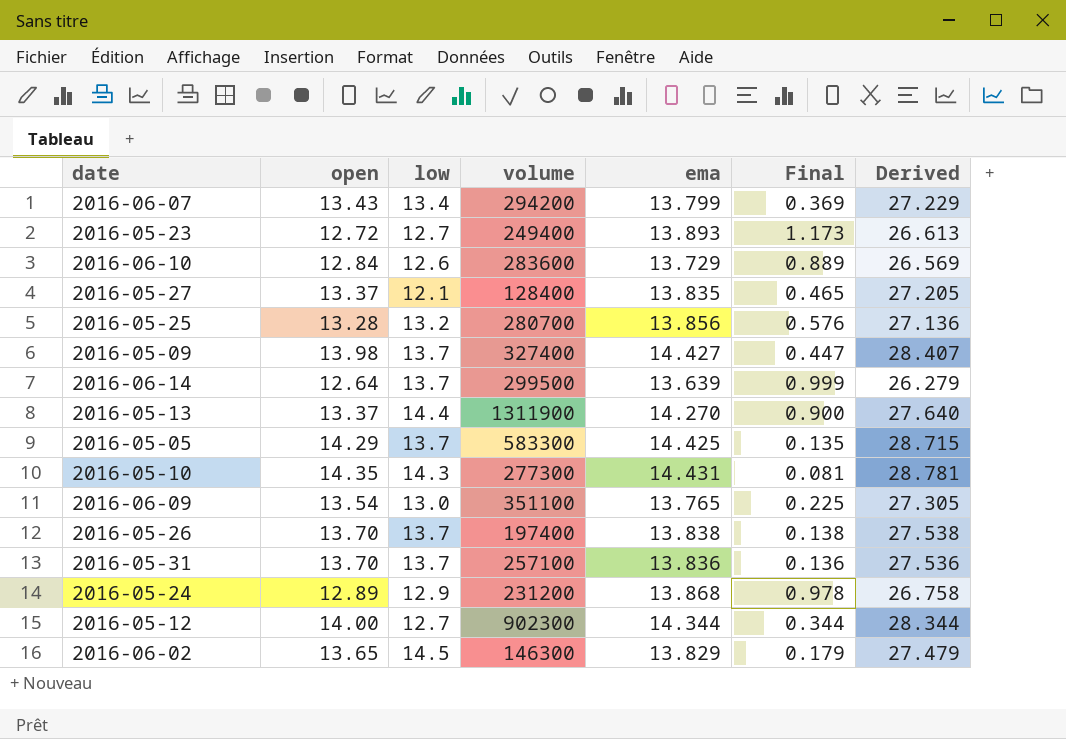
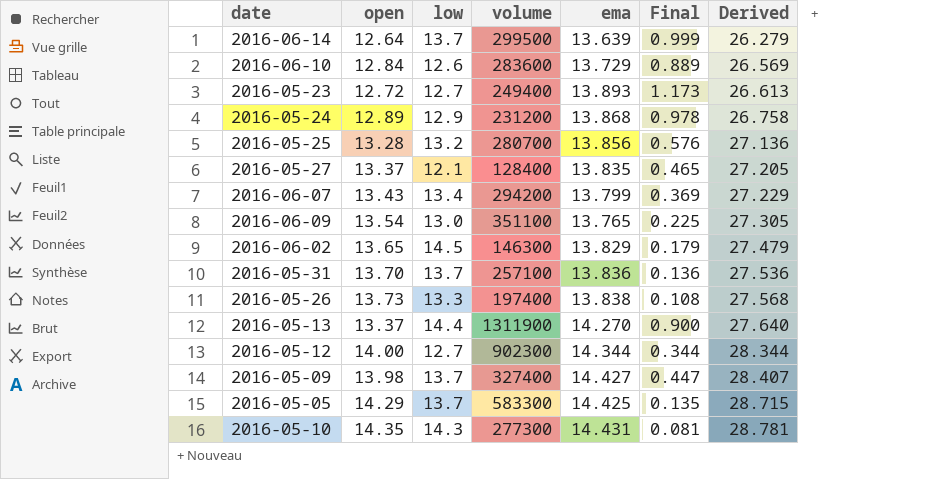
row order: none -> Derived ascending
2016-05-26 | open: 13.70 -> 13.73
2016-05-26 | low: 13.7 -> 13.3
2016-05-26 | Final: 0.138 -> 0.108
2016-05-26 | Derived: 27.538 -> 27.568

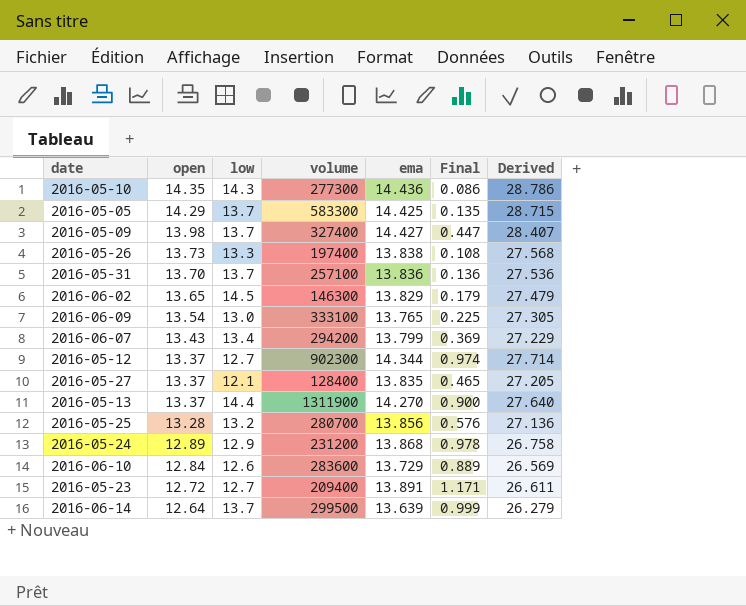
row order: Derived ascending -> open descending
2016-05-10 | ema: 14.431 -> 14.436
2016-05-10 | Final: 0.081 -> 0.086
2016-05-10 | Derived: 28.781 -> 28.786
2016-06-09 | volume: 351100 -> 333100
2016-05-12 | open: 14.00 -> 13.37
2016-05-12 | Final: 0.344 -> 0.974
2016-05-12 | Derived: 28.344 -> 27.714
2016-05-23 | volume: 249400 -> 209400
2016-05-23 | ema: 13.893 -> 13.891
2016-05-23 | Final: 1.173 -> 1.171
2016-05-23 | Derived: 26.613 -> 26.611

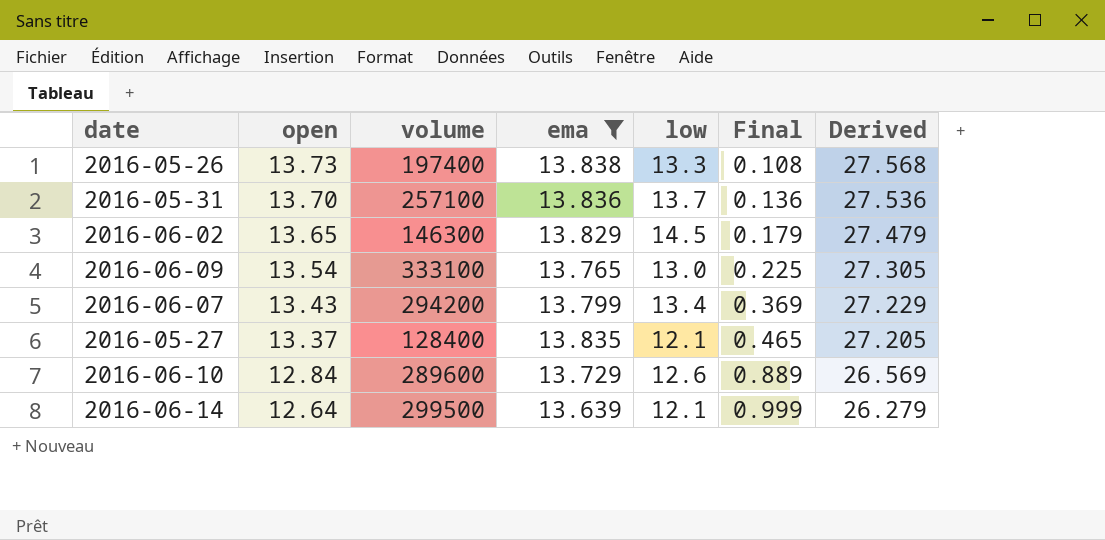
filter: none -> ema <= 13.838
column low | position: 3 -> 5
2016-06-10 | volume: 283600 -> 289600
2016-06-14 | low: 13.7 -> 12.1

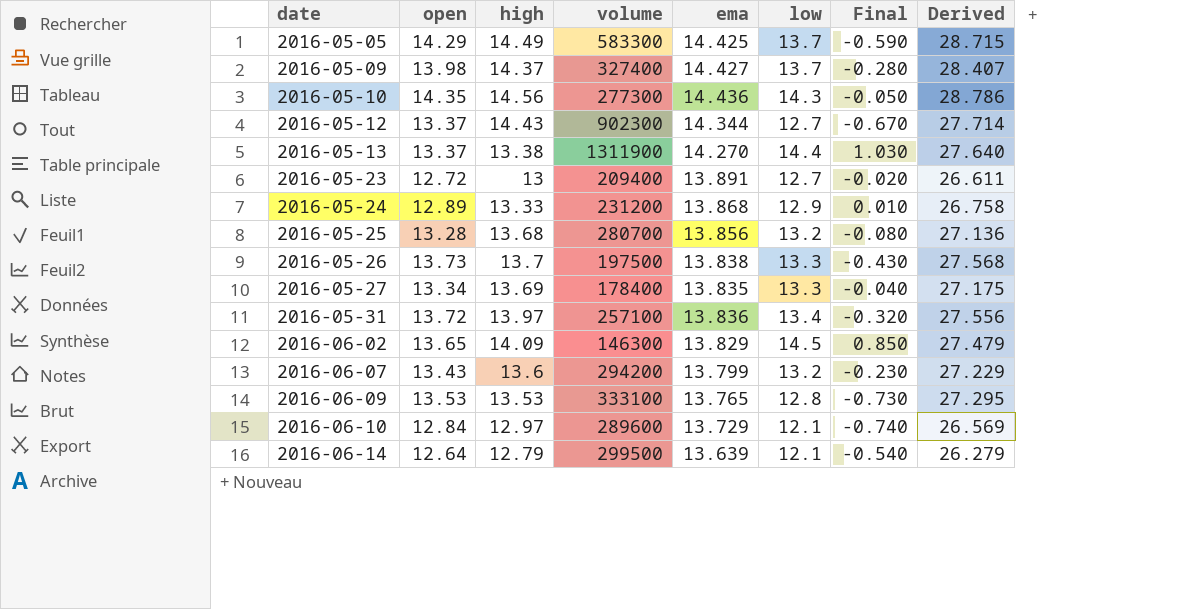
filter: ema <= 13.838 -> none
row order: open descending -> date ascending
column high | position: none -> 3
column Final | formula: [ema] - [open] -> [low] - [open]
2016-05-26 | volume: 197400 -> 197500
2016-05-27 | open: 13.37 -> 13.34
2016-05-27 | volume: 128400 -> 178400
2016-05-27 | low: 12.1 -> 13.3
2016-05-27 | Derived: 27.205 -> 27.175
2016-05-31 | open: 13.70 -> 13.72
2016-05-31 | low: 13.7 -> 13.4
2016-05-31 | Derived: 27.536 -> 27.556
2016-06-07 | low: 13.4 -> 13.2
2016-06-09 | open: 13.54 -> 13.53
2016-06-09 | low: 13.0 -> 12.8
2016-06-09 | Derived: 27.305 -> 27.295
2016-06-10 | low: 12.6 -> 12.1

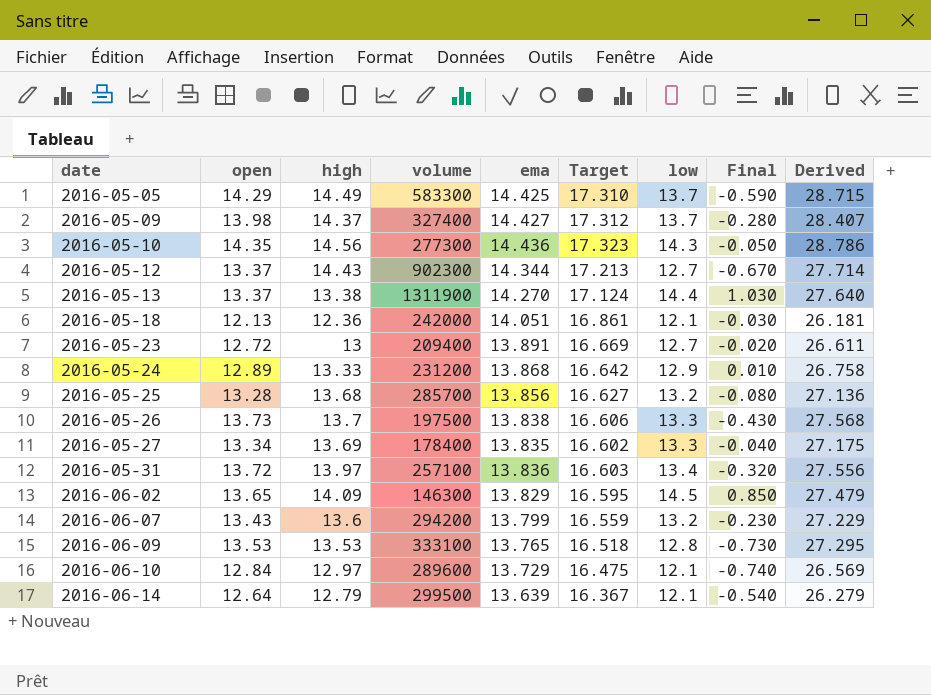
column Target | formula: none -> [ema] * 1.2
row 2016-05-18: none -> 12.13 | 12.36 | 242000 | 14.051 | 16.861 | 12.1 | -0.030 | 26.181
2016-05-25 | volume: 280700 -> 285700

